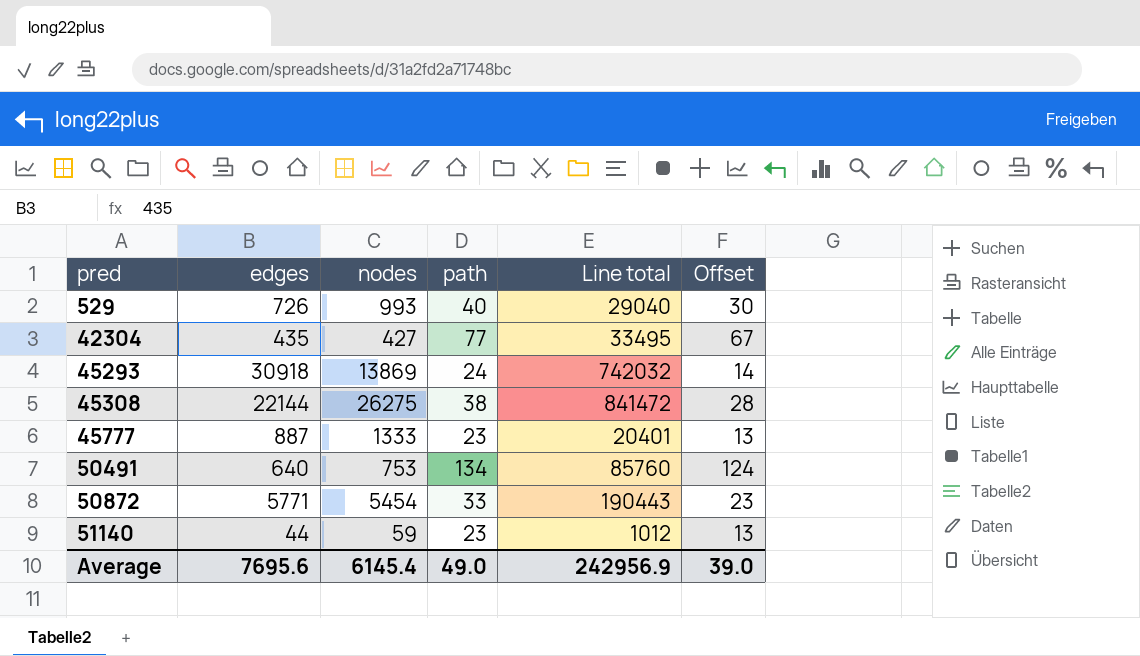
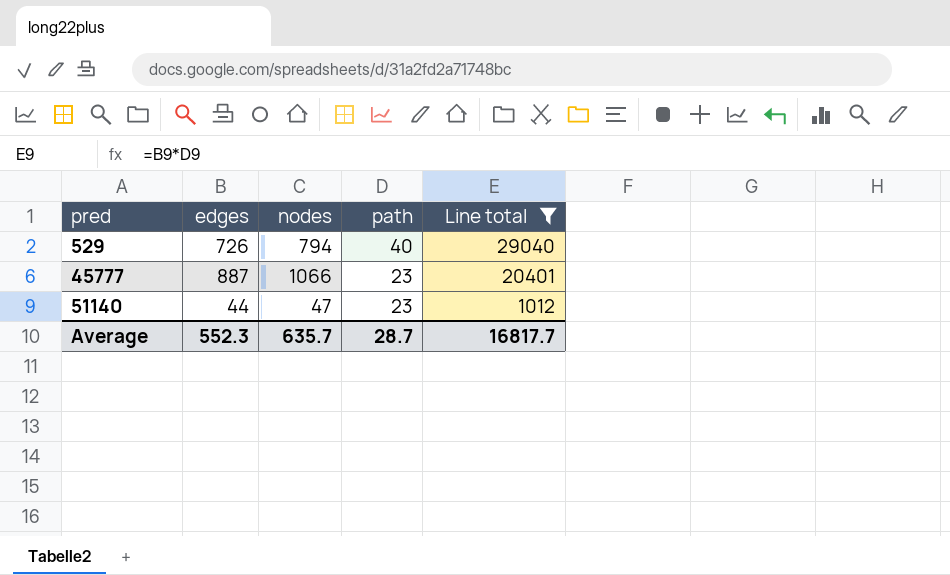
filter: none -> Line total <= 29040
column Offset | formula: [path] - 10 -> none
529 | nodes: 993 -> 794
45777 | nodes: 1333 -> 1066
51140 | nodes: 59 -> 47
Average | edges: 7695.6 -> 552.3
Average | nodes: 6145.4 -> 635.7
Average | path: 49.0 -> 28.7
Average | Line total: 242956.9 -> 16817.7

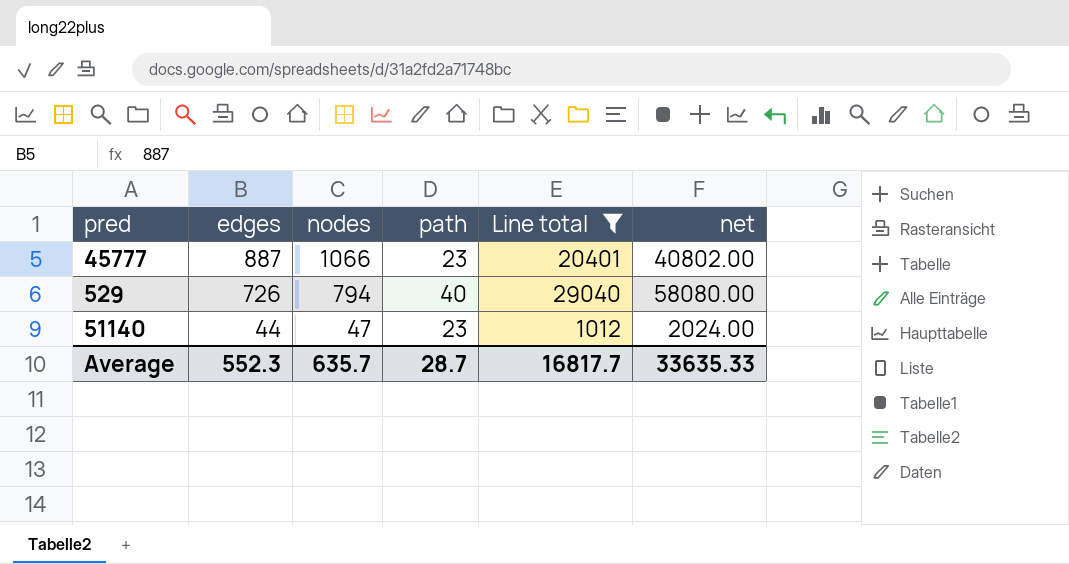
row order: pred ascending -> edges descending
column net | formula: none -> [Line total] * 2

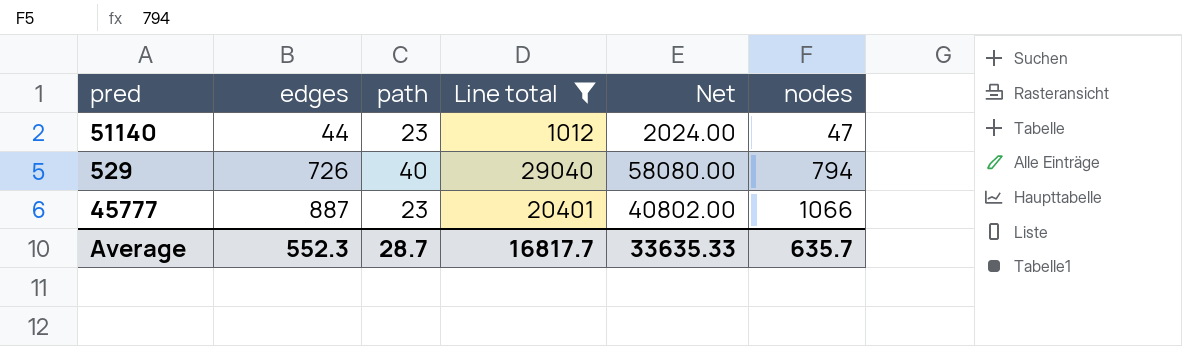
row order: edges descending -> edges ascending
column name: net -> Net
column nodes | position: 3 -> 6

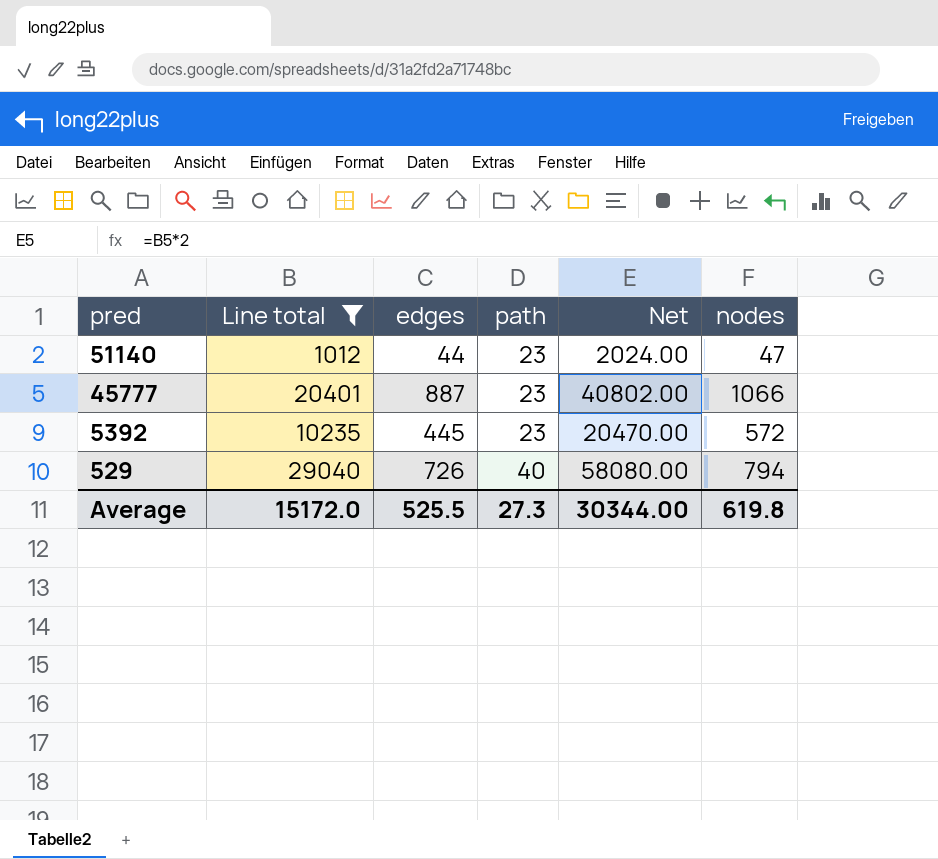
row order: edges ascending -> pred descending
column Line total | position: 4 -> 2
row 5392: none -> 10235 | 445 | 23 | 20470.00 | 572
Average | Line total: 16817.7 -> 15172.0
Average | edges: 552.3 -> 525.5
Average | path: 28.7 -> 27.3
Average | Net: 33635.33 -> 30344.00
Average | nodes: 635.7 -> 619.8

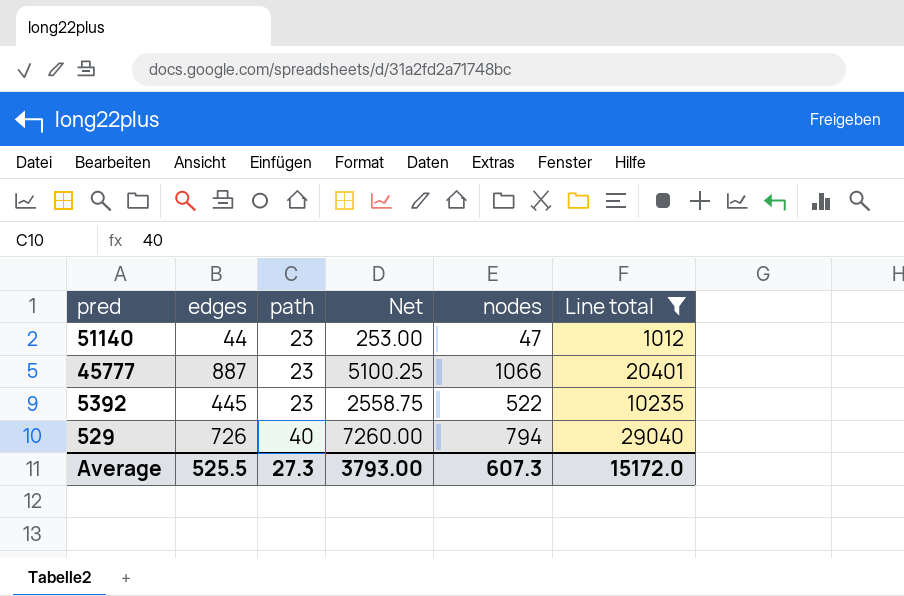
column Net | formula: [Line total] * 2 -> [Line total] * 0.25
column Line total | position: 2 -> 6
5392 | nodes: 572 -> 522
Average | Net: 30344.00 -> 3793.00
Average | nodes: 619.8 -> 607.3

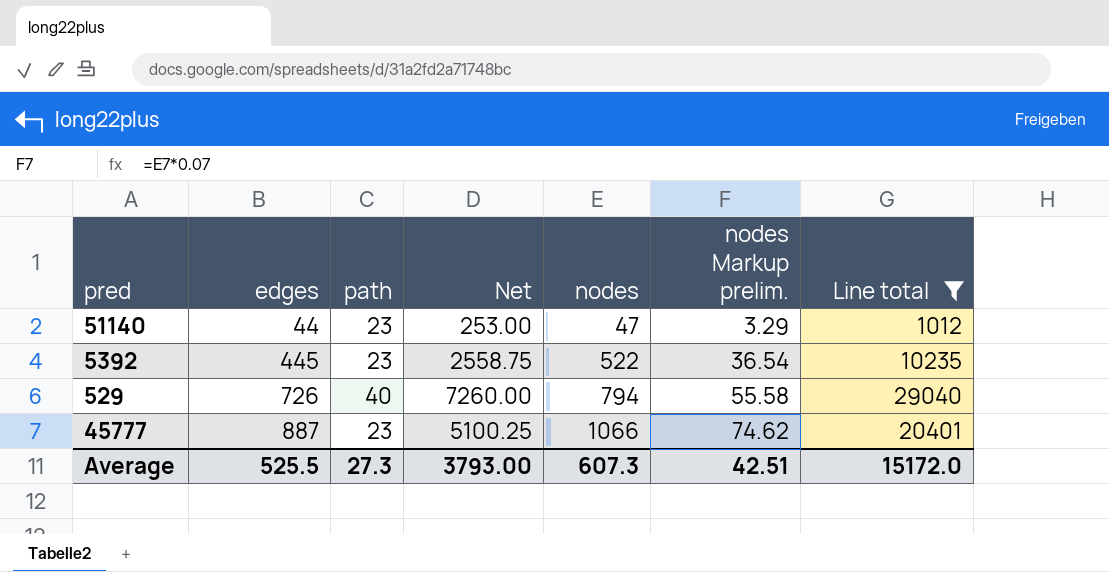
row order: pred descending -> edges ascending
column nodes Markup prelim. | formula: none -> [nodes] * 0.07

